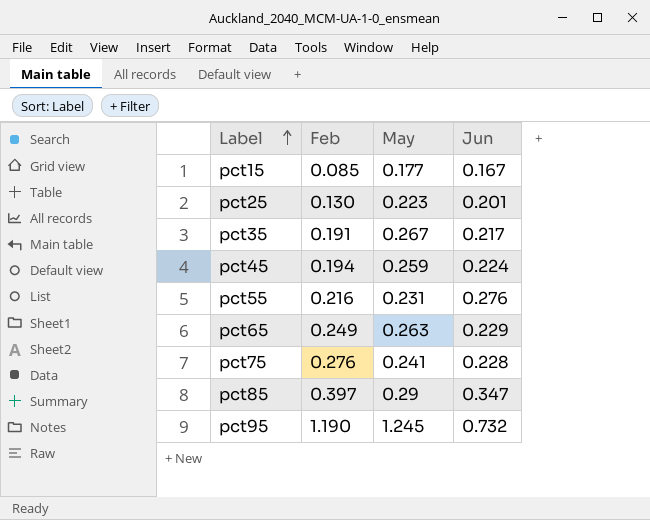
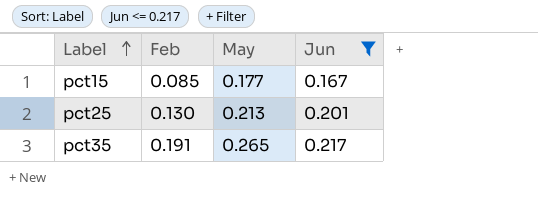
filter: none -> Jun <= 0.217
pct25 | May: 0.223 -> 0.213
pct35 | May: 0.267 -> 0.265

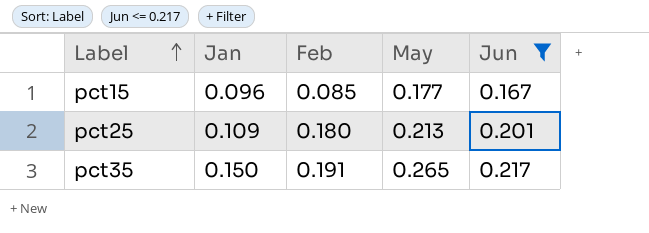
column Jan | position: none -> 2
pct25 | Feb: 0.130 -> 0.180

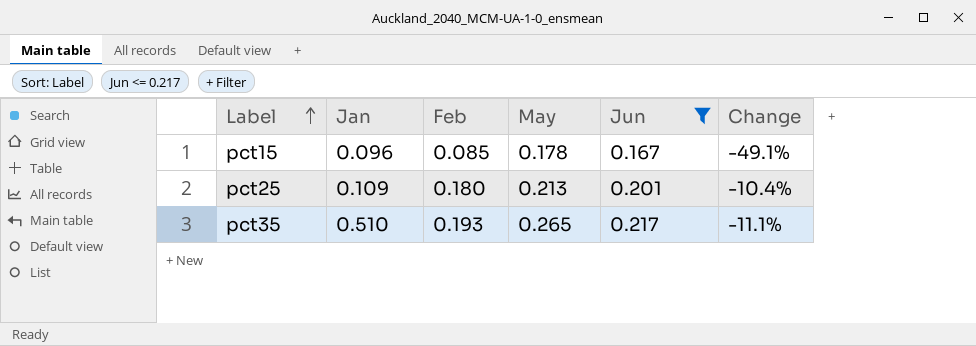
column Change | formula: none -> ([Feb] - [Jun]) / [Jun]
pct15 | May: 0.177 -> 0.178
pct35 | Jan: 0.150 -> 0.510
pct35 | Feb: 0.191 -> 0.193

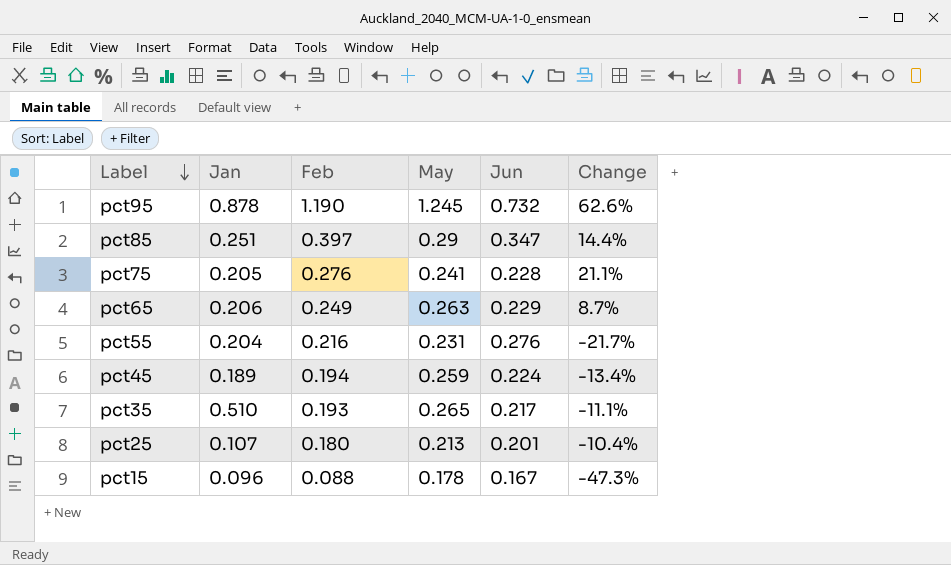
filter: Jun <= 0.217 -> none
row order: Label ascending -> Label descending
pct25 | Jan: 0.109 -> 0.107
pct15 | Feb: 0.085 -> 0.088
pct15 | Change: -49.1% -> -47.3%

